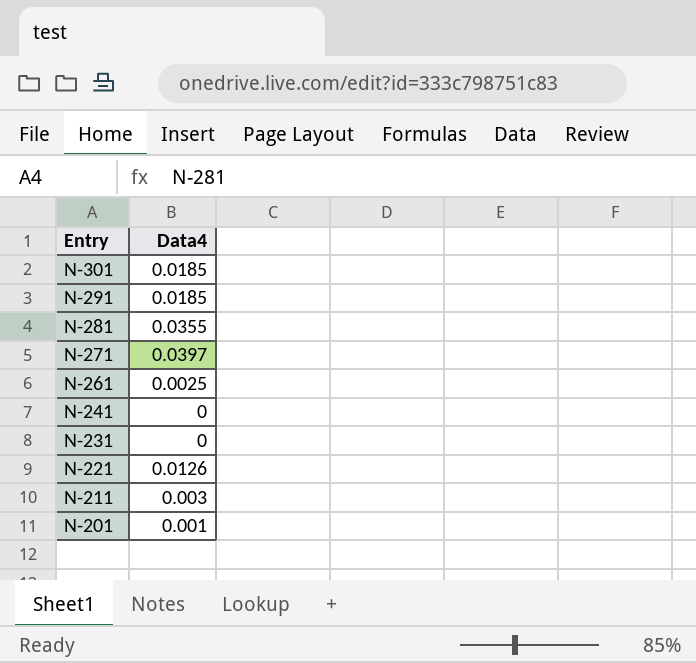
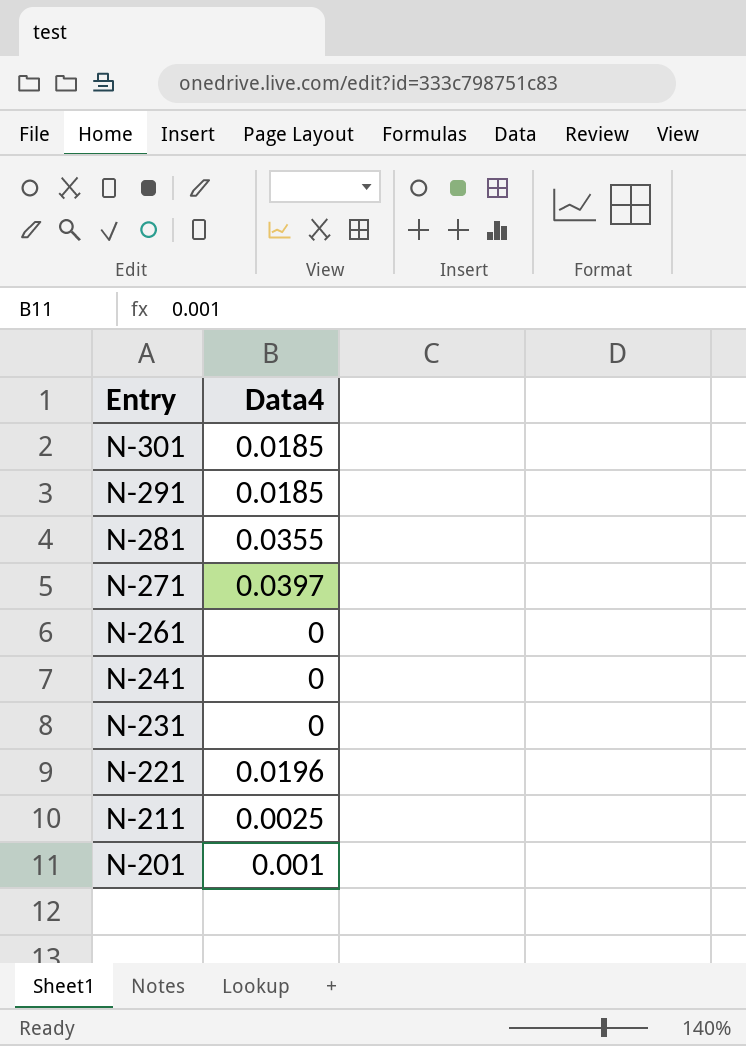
N-261 | Data4: 0.0025 -> 0
N-221 | Data4: 0.0126 -> 0.0196
N-211 | Data4: 0.003 -> 0.0025

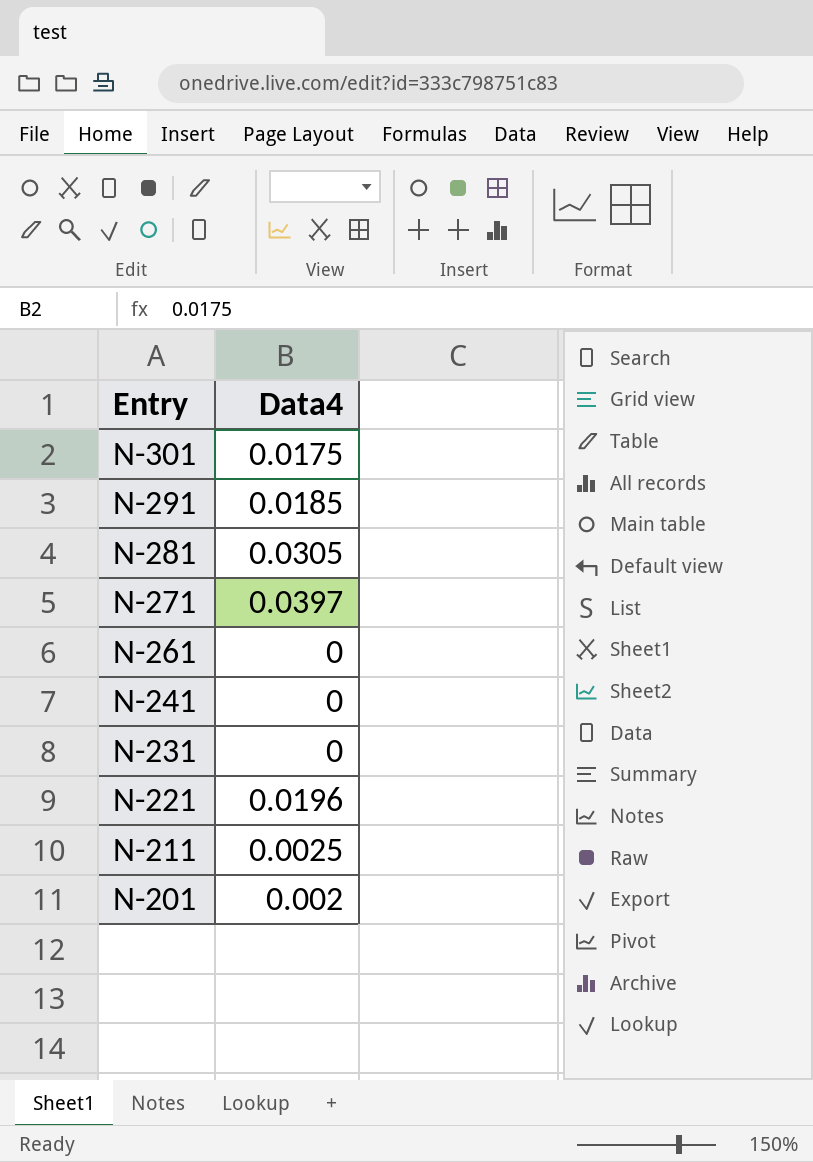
N-301 | Data4: 0.0185 -> 0.0175
N-281 | Data4: 0.0355 -> 0.0305
N-201 | Data4: 0.001 -> 0.002

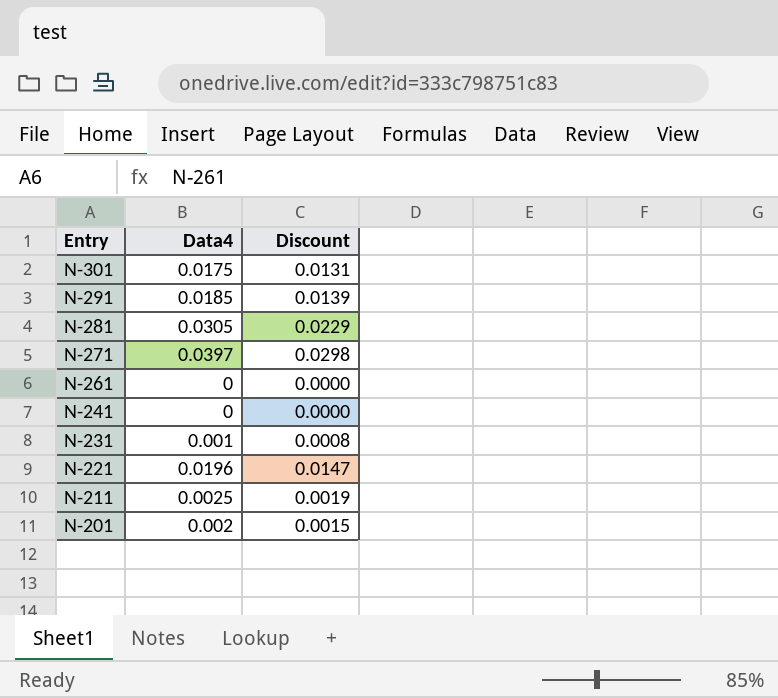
column Discount | formula: none -> [Data4] * 0.75
N-231 | Data4: 0 -> 0.001

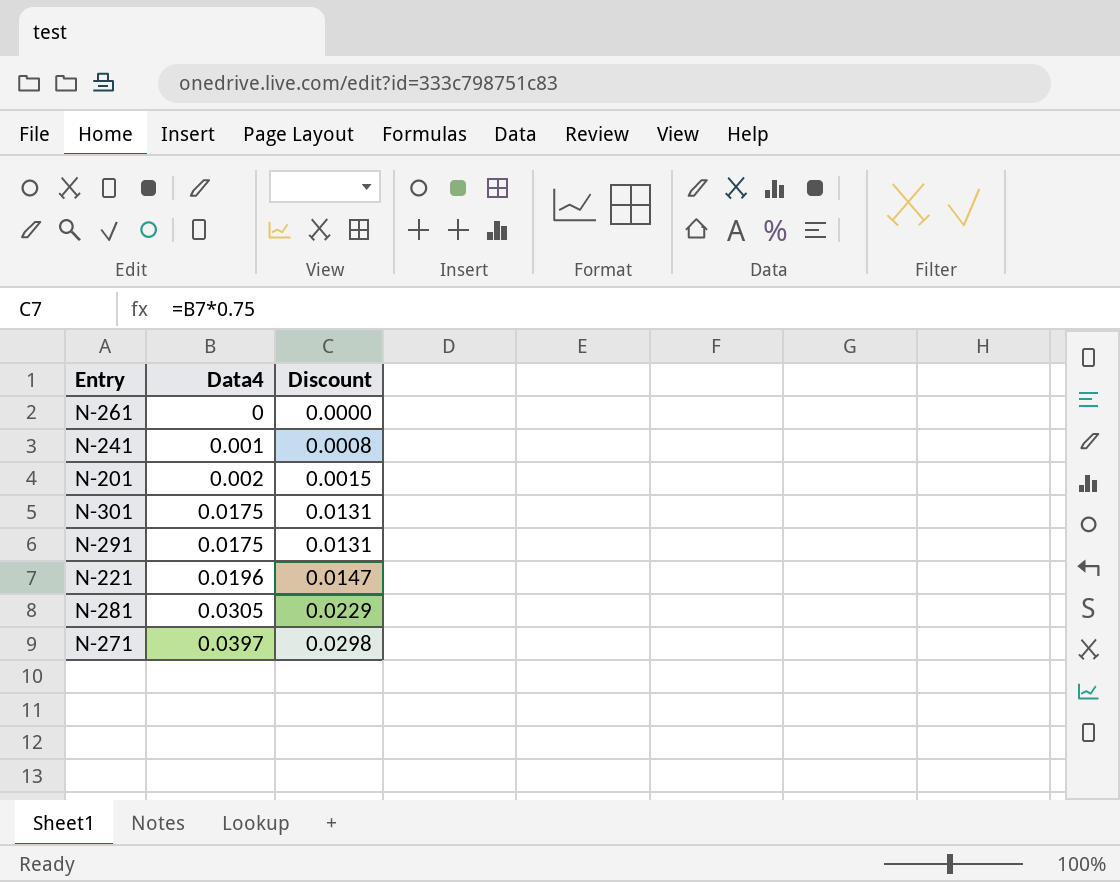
row order: Entry descending -> Data4 ascending
row N-231: 0.001 | 0.0008 -> none
row N-211: 0.0025 | 0.0019 -> none
N-241 | Data4: 0 -> 0.001
N-241 | Discount: 0.0000 -> 0.0008
N-291 | Data4: 0.0185 -> 0.0175
N-291 | Discount: 0.0139 -> 0.0131

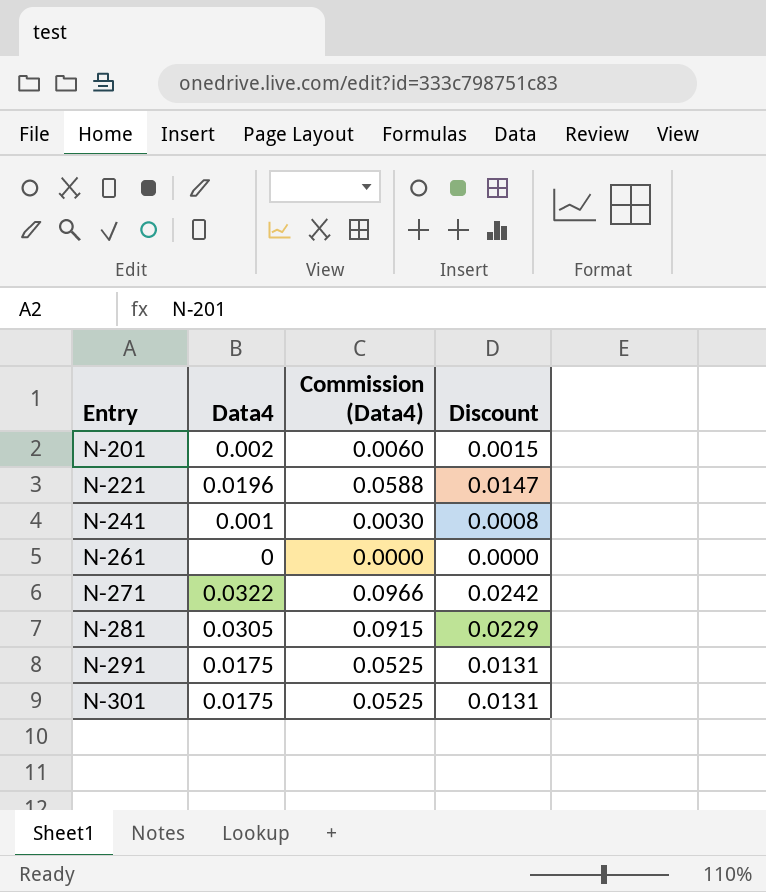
row order: Data4 ascending -> Entry ascending
column Commission (Data4) | formula: none -> [Data4] * 3
N-271 | Data4: 0.0397 -> 0.0322
N-271 | Discount: 0.0298 -> 0.0242

